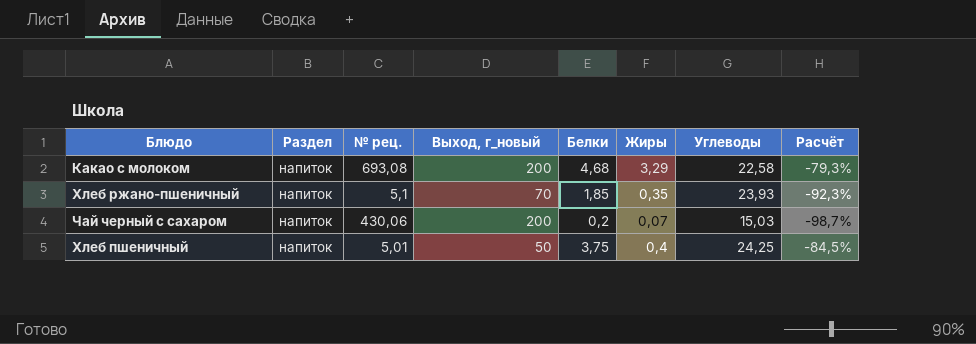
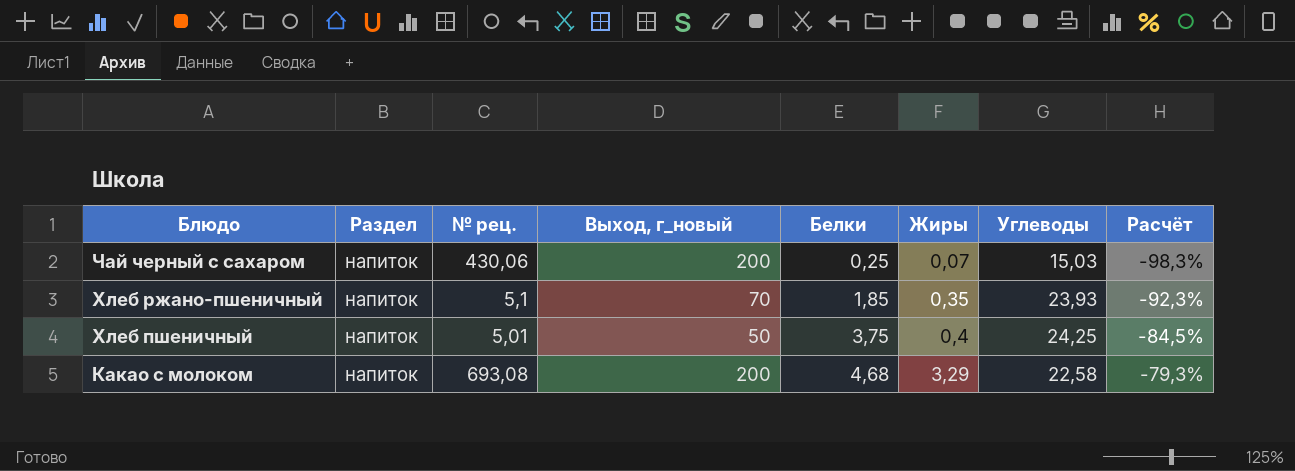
row order: none -> Блюдо descending
Чай черный с сахаром | Белки: 0,2 -> 0,25
Чай черный с сахаром | Расчёт: -98,7% -> -98,3%

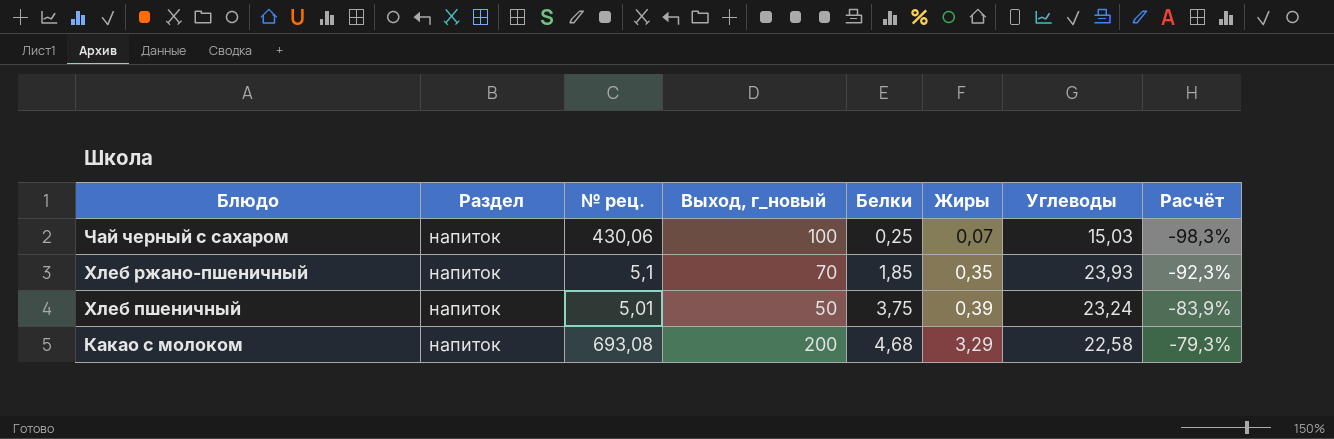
Чай черный с сахаром | Выход, г_новый: 200 -> 100
Хлеб пшеничный | Жиры: 0,4 -> 0,39
Хлеб пшеничный | Углеводы: 24,25 -> 23,24
Хлеб пшеничный | Расчёт: -84,5% -> -83,9%

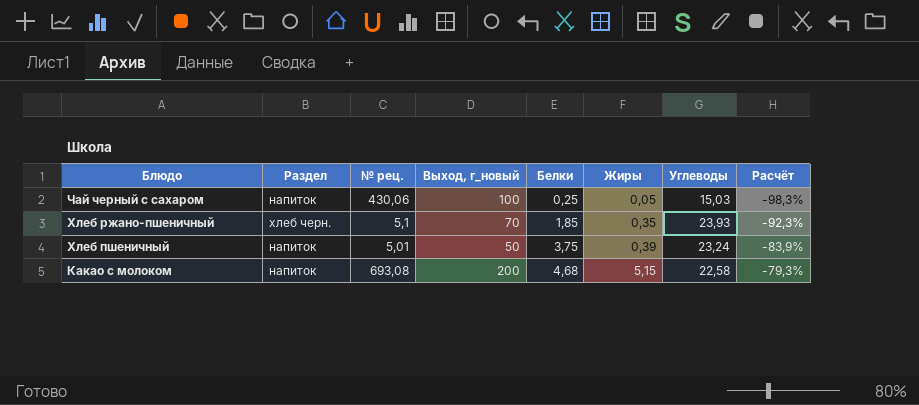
Чай черный с сахаром | Жиры: 0,07 -> 0,05
Хлеб ржано-пшеничный | Раздел: напиток -> хлеб черн.
Какао с молоком | Жиры: 3,29 -> 5,15

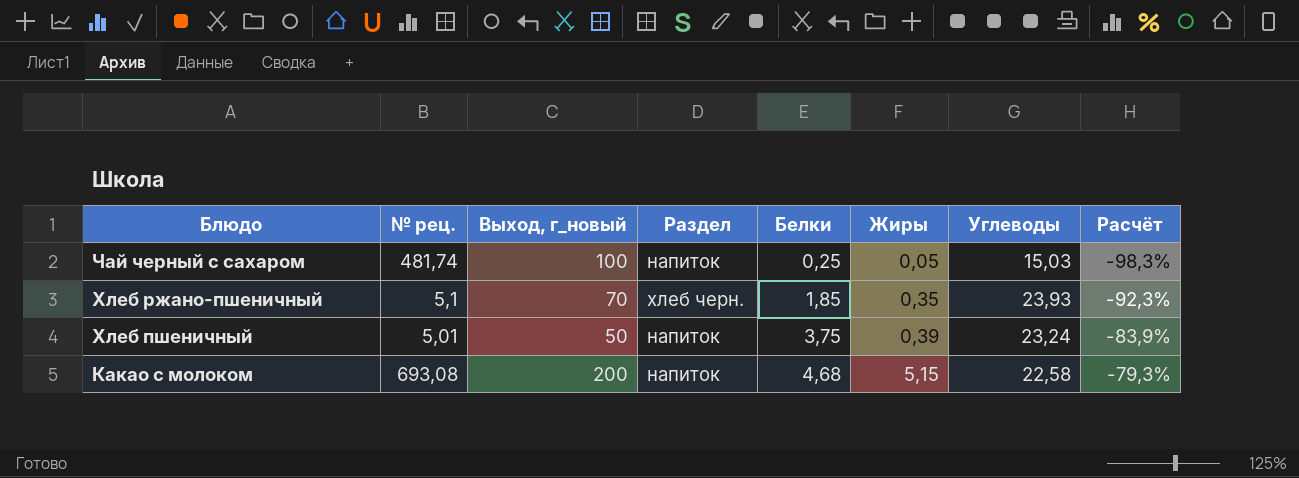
column Раздел | position: 2 -> 4
Чай черный с сахаром | № рец.: 430,06 -> 481,74

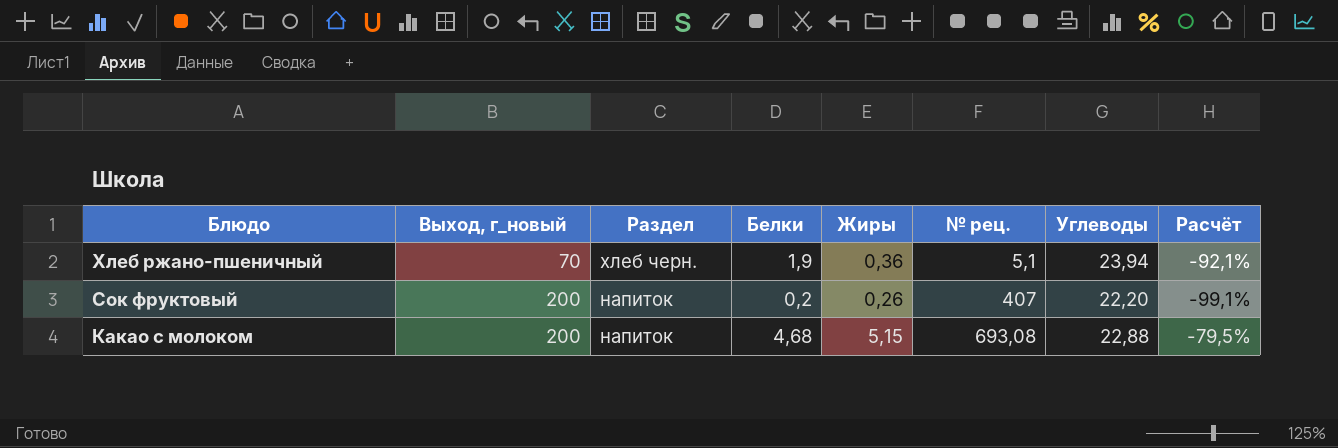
column № рец. | position: 2 -> 6
row Чай черный с сахаром: 481,74 | 100 | напиток | 0,25 | 0,05 | 15,03 | -98,3% -> none
row Хлеб пшеничный: 5,01 | 50 | напиток | 3,75 | 0,39 | 23,24 | -83,9% -> none
Хлеб ржано-пшеничный | Белки: 1,85 -> 1,9
Хлеб ржано-пшеничный | Жиры: 0,35 -> 0,36
Хлеб ржано-пшеничный | Углеводы: 23,93 -> 23,94
Хлеб ржано-пшеничный | Расчёт: -92,3% -> -92,1%
row Сок фруктовый: none -> 200 | напиток | 0,2 | 0,26 | 407 | 22,20 | -99,1%
Какао с молоком | Углеводы: 22,58 -> 22,88
Какао с молоком | Расчёт: -79,3% -> -79,5%

